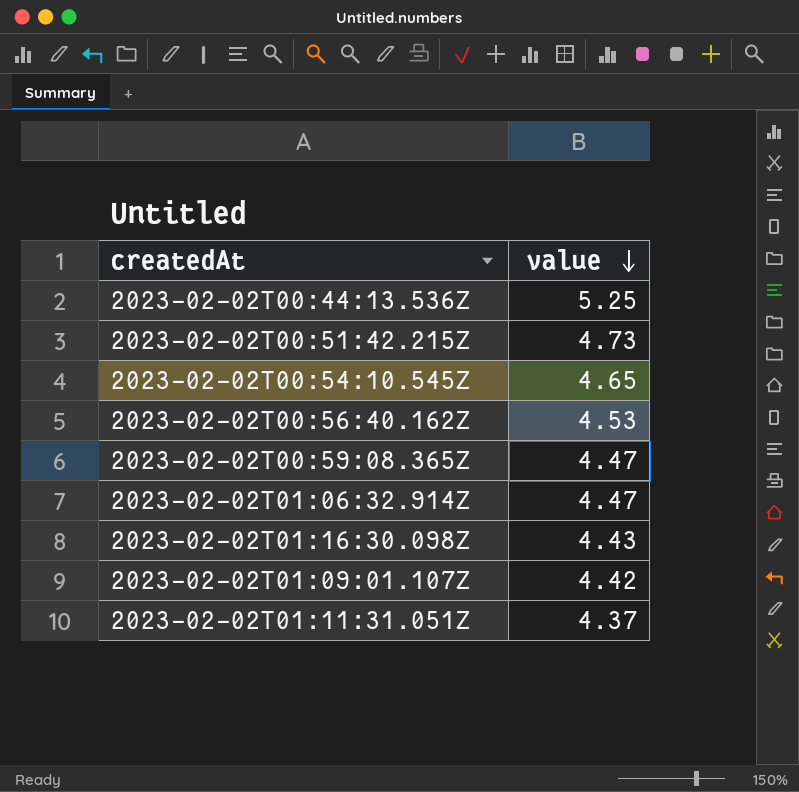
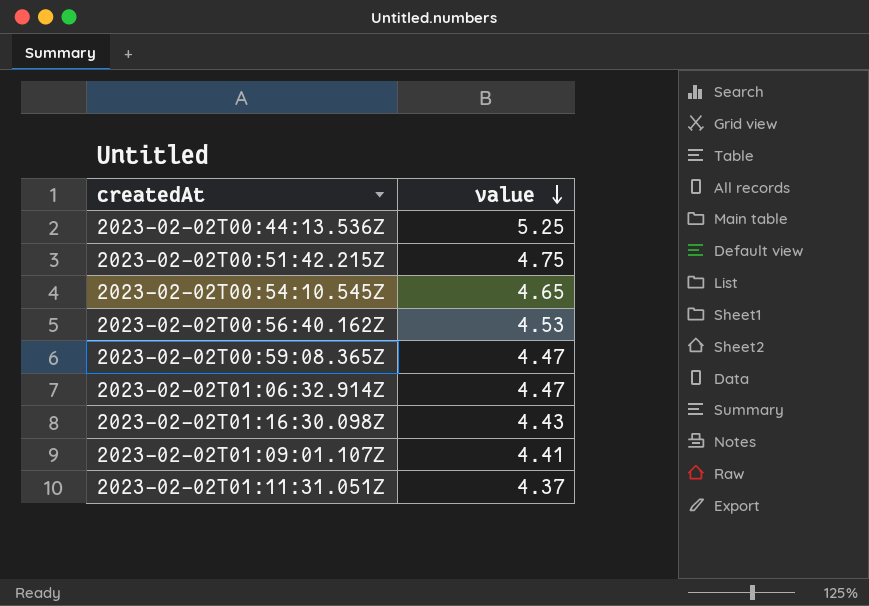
2023-02-02T00:51:42.215Z | value: 4.73 -> 4.75
2023-02-02T01:09:01.107Z | value: 4.42 -> 4.41

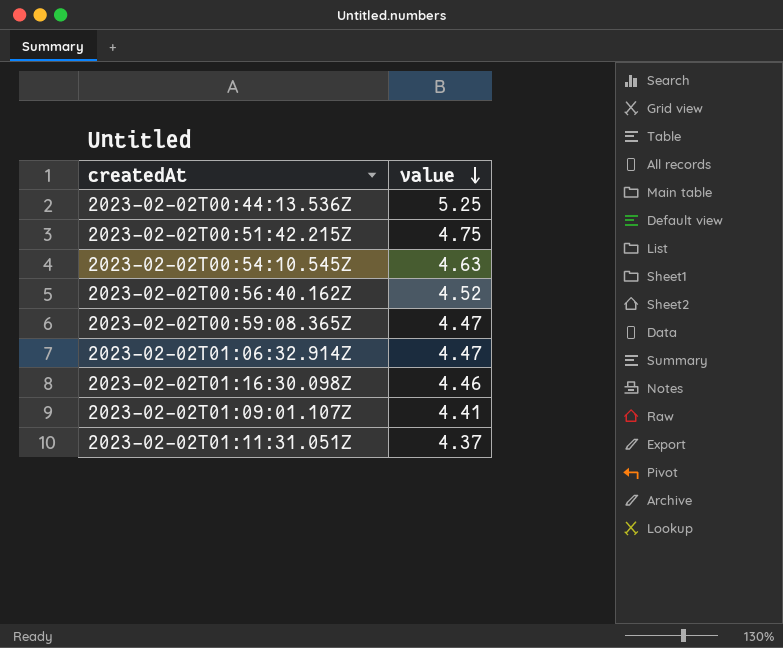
2023-02-02T00:54:10.545Z | value: 4.65 -> 4.63
2023-02-02T00:56:40.162Z | value: 4.53 -> 4.52
2023-02-02T01:16:30.098Z | value: 4.43 -> 4.46

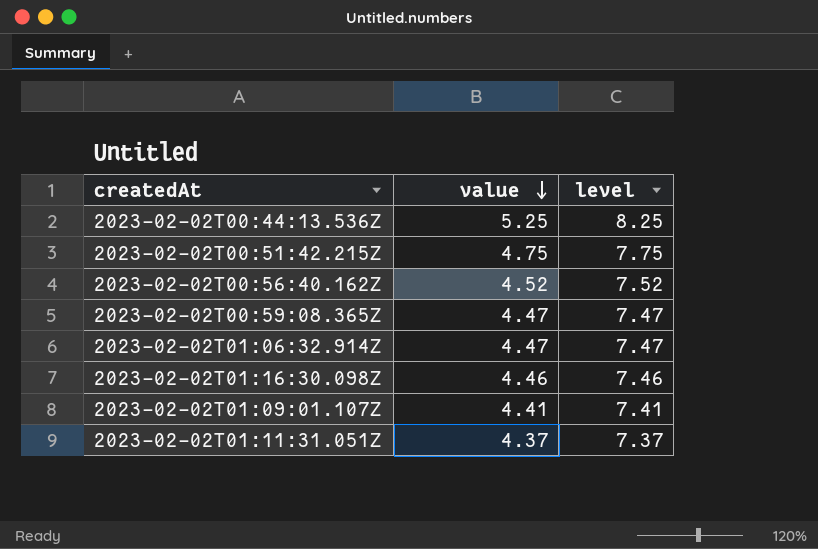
column level | formula: none -> [value] + 3
row 2023-02-02T00:54:10.545Z: 4.63 -> none

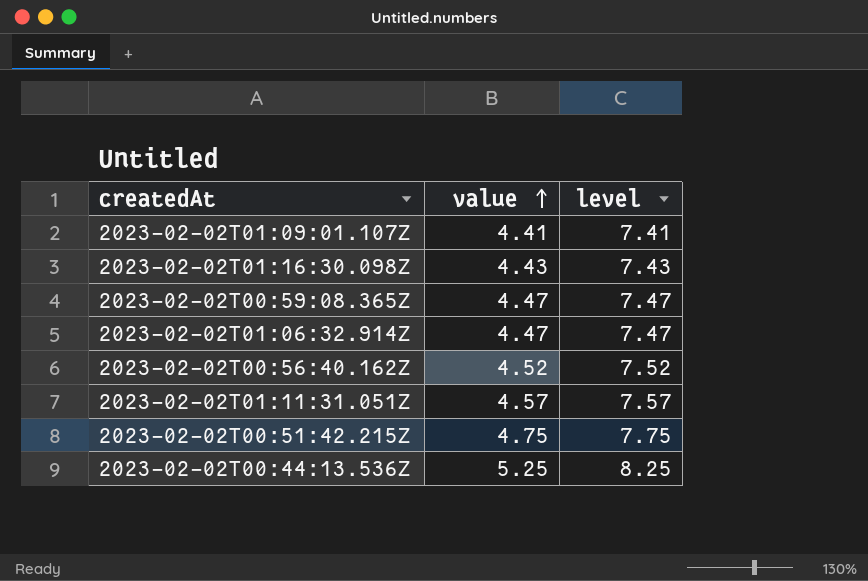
row order: value descending -> value ascending
2023-02-02T01:16:30.098Z | value: 4.46 -> 4.43
2023-02-02T01:16:30.098Z | level: 7.46 -> 7.43
2023-02-02T01:11:31.051Z | value: 4.37 -> 4.57
2023-02-02T01:11:31.051Z | level: 7.37 -> 7.57

